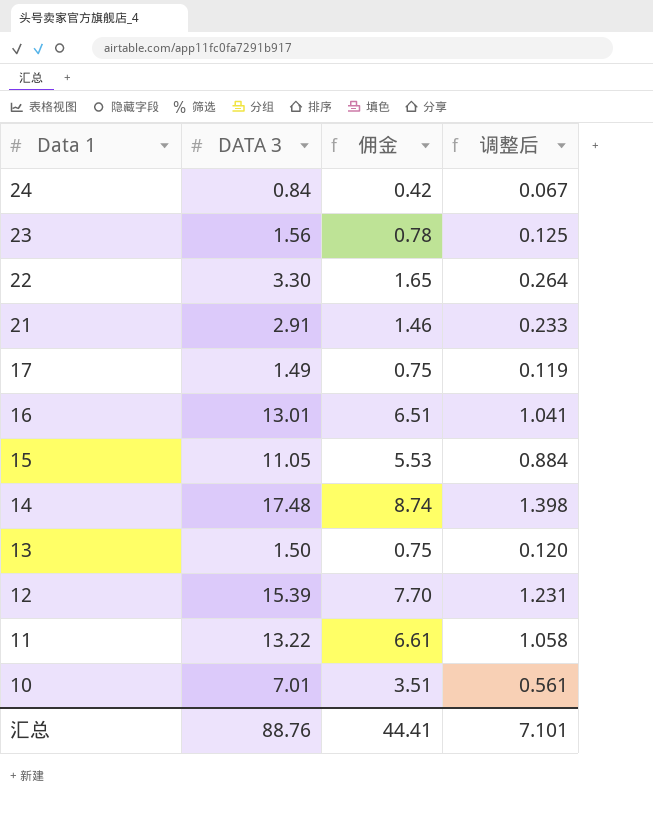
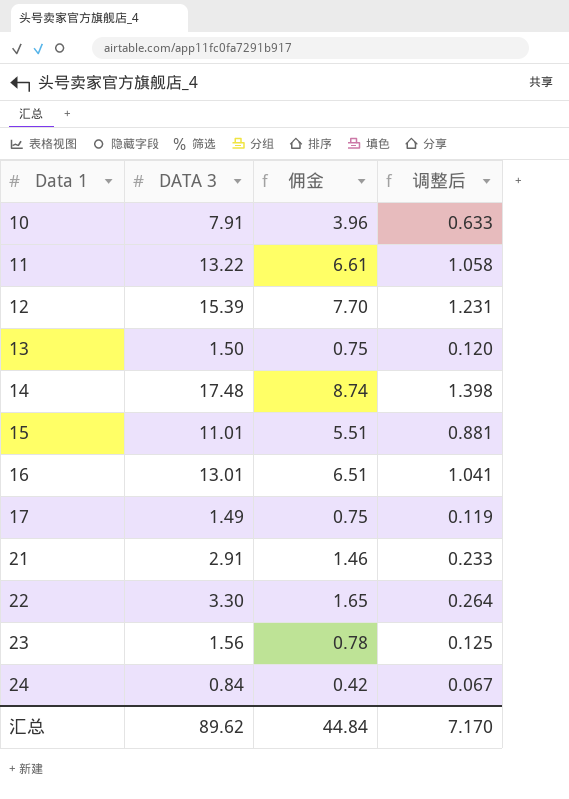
row order: Data 1 descending -> Data 1 ascending
10 | DATA 3: 7.01 -> 7.91
10 | 佣金: 3.51 -> 3.96
10 | 调整后: 0.561 -> 0.633
15 | DATA 3: 11.05 -> 11.01
15 | 佣金: 5.53 -> 5.51
15 | 调整后: 0.884 -> 0.881
汇总 | DATA 3: 88.76 -> 89.62
汇总 | 佣金: 44.41 -> 44.84
汇总 | 调整后: 7.101 -> 7.170

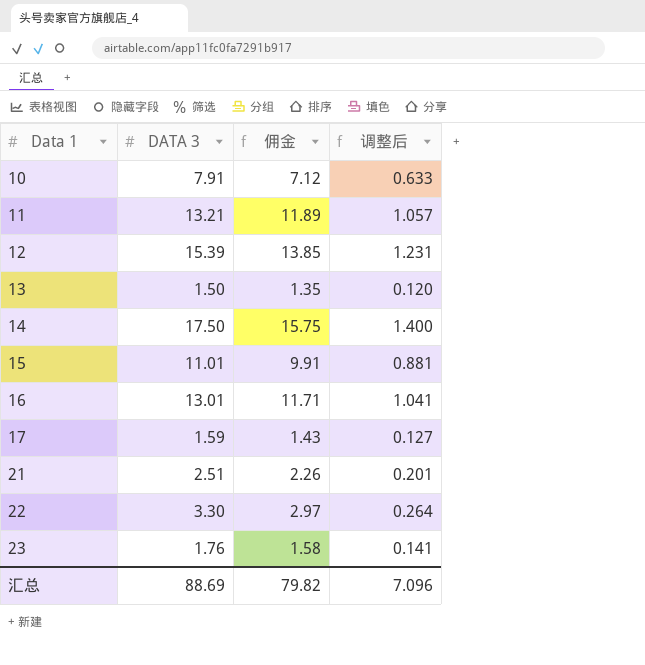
column 佣金 | formula: [DATA 3] * 0.5 -> [DATA 3] * 0.9
row 24: 0.84 | 0.42 | 0.067 -> none
11 | DATA 3: 13.22 -> 13.21
11 | 调整后: 1.058 -> 1.057
14 | DATA 3: 17.48 -> 17.50
14 | 调整后: 1.398 -> 1.400
17 | DATA 3: 1.49 -> 1.59
17 | 调整后: 0.119 -> 0.127
21 | DATA 3: 2.91 -> 2.51
21 | 调整后: 0.233 -> 0.201
23 | DATA 3: 1.56 -> 1.76
23 | 调整后: 0.125 -> 0.141
汇总 | DATA 3: 89.62 -> 88.69
汇总 | 佣金: 44.84 -> 79.82
汇总 | 调整后: 7.170 -> 7.096

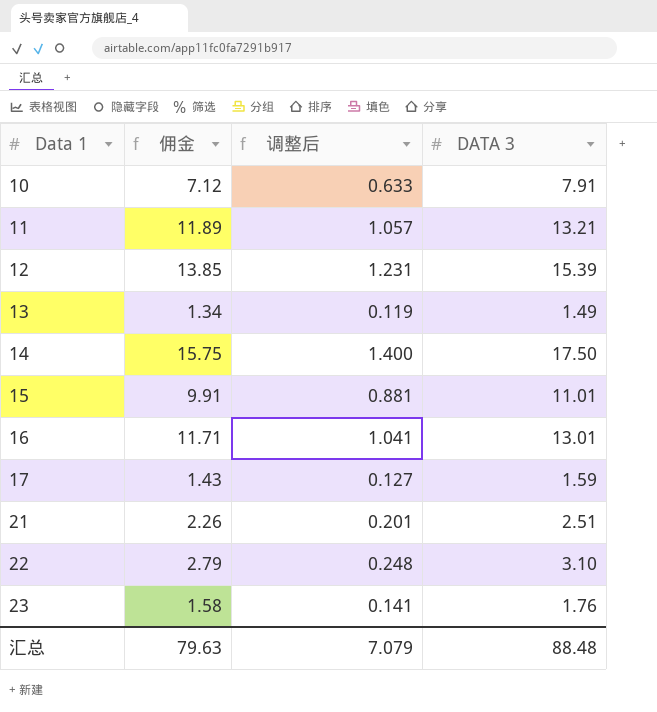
column DATA 3 | position: 2 -> 4
13 | 佣金: 1.35 -> 1.34
13 | 调整后: 0.120 -> 0.119
13 | DATA 3: 1.50 -> 1.49
22 | 佣金: 2.97 -> 2.79
22 | 调整后: 0.264 -> 0.248
22 | DATA 3: 3.30 -> 3.10
汇总 | 佣金: 79.82 -> 79.63
汇总 | 调整后: 7.096 -> 7.079
汇总 | DATA 3: 88.69 -> 88.48

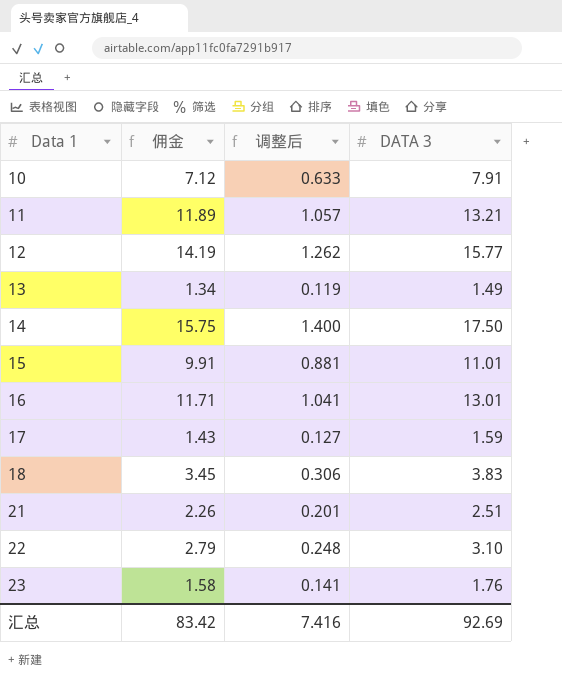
12 | 佣金: 13.85 -> 14.19
12 | 调整后: 1.231 -> 1.262
12 | DATA 3: 15.39 -> 15.77
row 18: none -> 3.45 | 0.306 | 3.83
汇总 | 佣金: 79.63 -> 83.42
汇总 | 调整后: 7.079 -> 7.416
汇总 | DATA 3: 88.48 -> 92.69

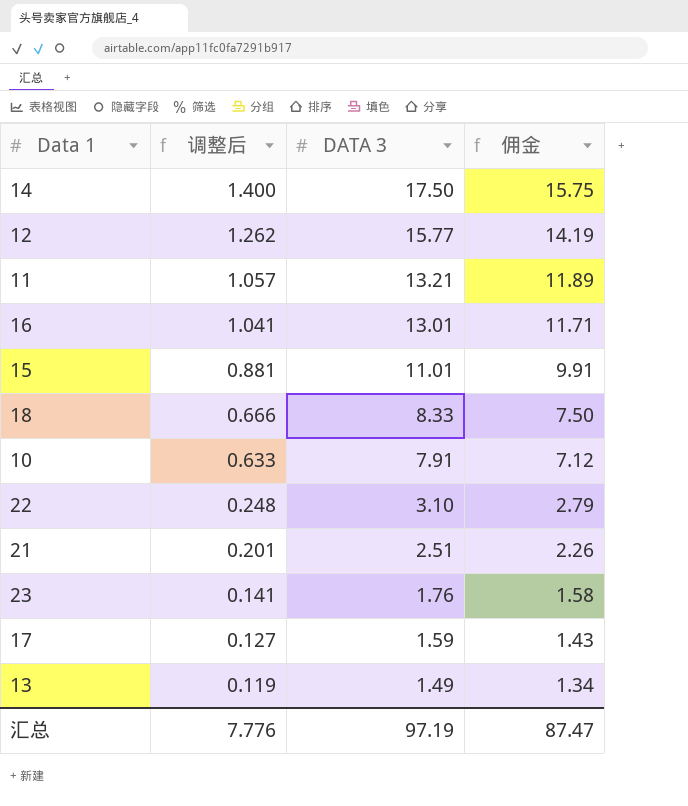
row order: Data 1 ascending -> 调整后 descending
column 佣金 | position: 2 -> 4
18 | 调整后: 0.306 -> 0.666
18 | DATA 3: 3.83 -> 8.33
18 | 佣金: 3.45 -> 7.50
汇总 | 调整后: 7.416 -> 7.776
汇总 | DATA 3: 92.69 -> 97.19
汇总 | 佣金: 83.42 -> 87.47

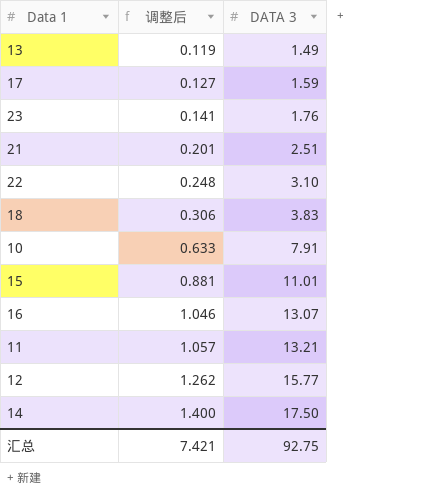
row order: 调整后 descending -> 调整后 ascending
column 佣金 | formula: [DATA 3] * 0.9 -> none
18 | 调整后: 0.666 -> 0.306
18 | DATA 3: 8.33 -> 3.83
16 | 调整后: 1.041 -> 1.046
16 | DATA 3: 13.01 -> 13.07
汇总 | 调整后: 7.776 -> 7.421
汇总 | DATA 3: 97.19 -> 92.75

